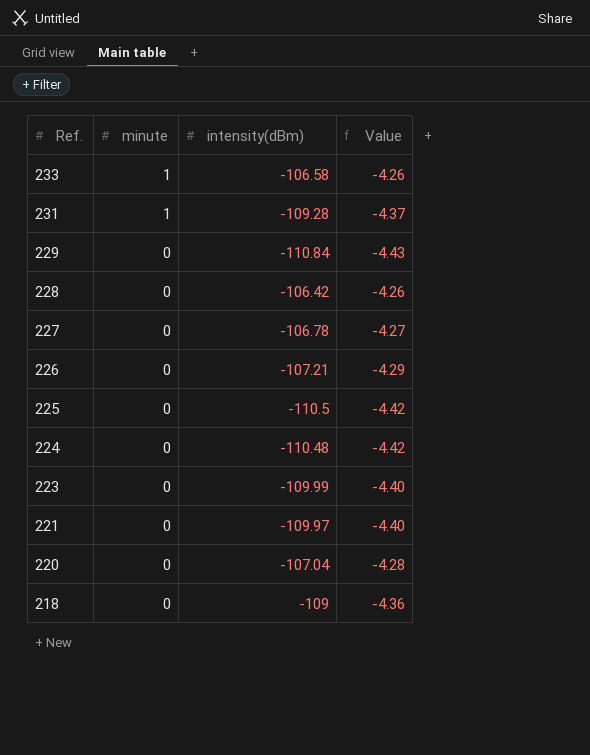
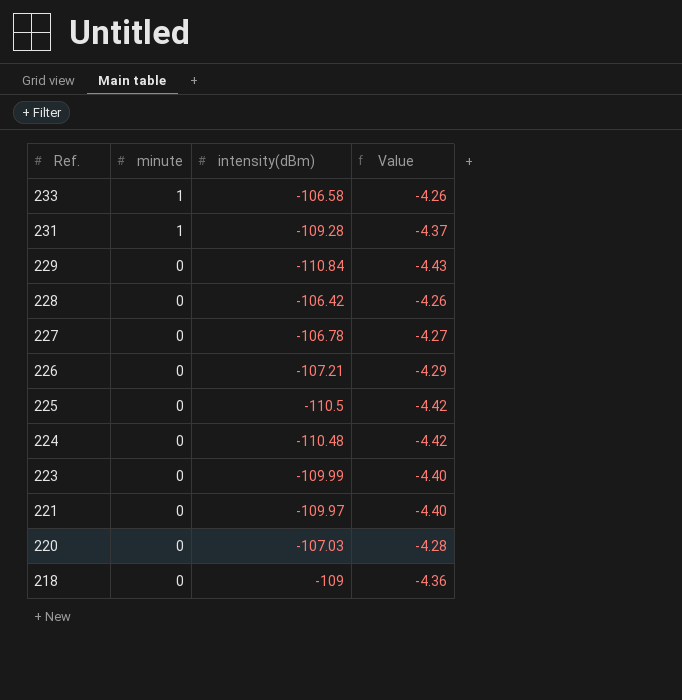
220 | intensity(dBm): -107.04 -> -107.03

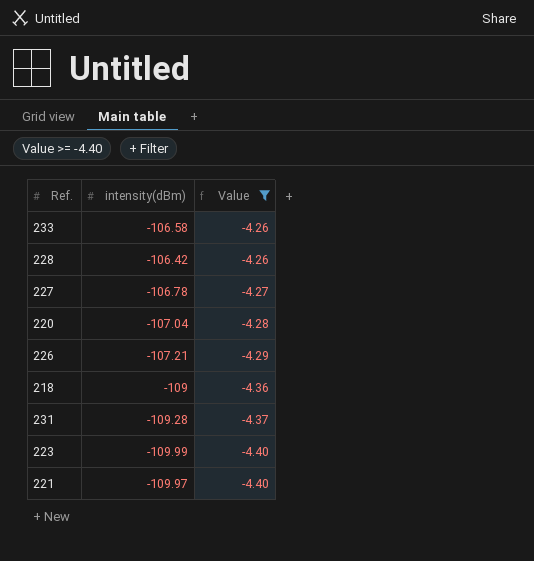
filter: none -> Value >= -4.40
row order: Ref. descending -> Value descending
column minute | position: 2 -> none
220 | intensity(dBm): -107.03 -> -107.04

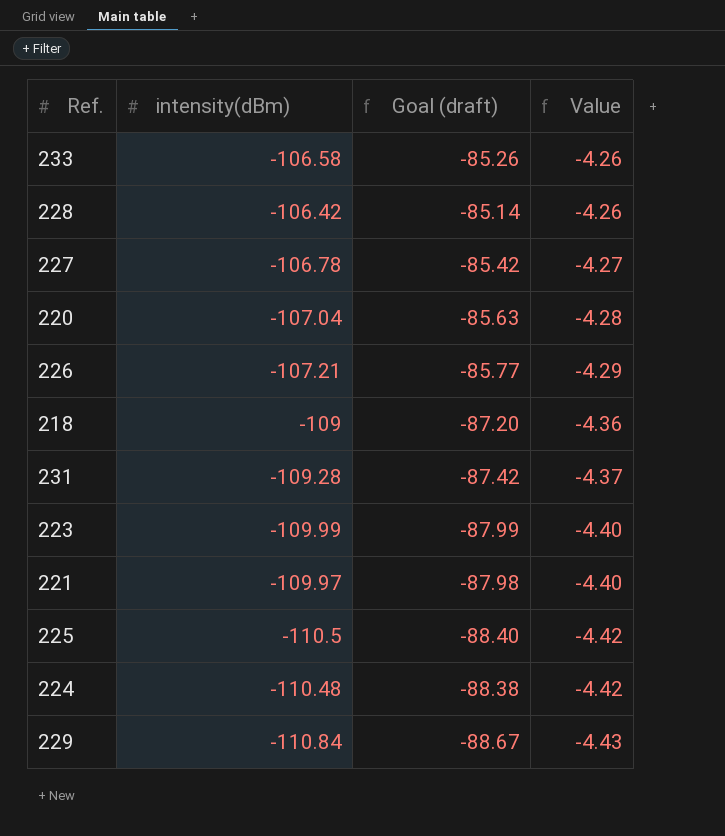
filter: Value >= -4.40 -> none
column Goal (draft) | formula: none -> [intensity(dBm)] * 0.8

